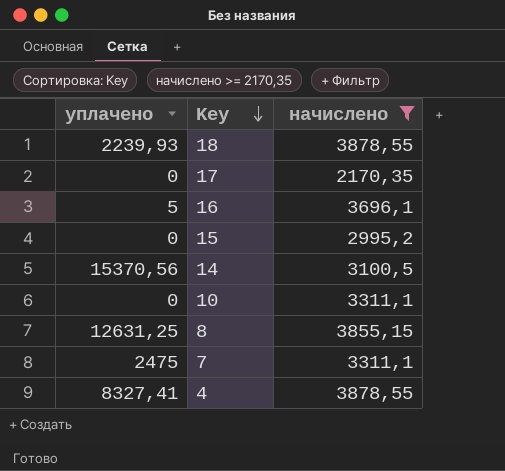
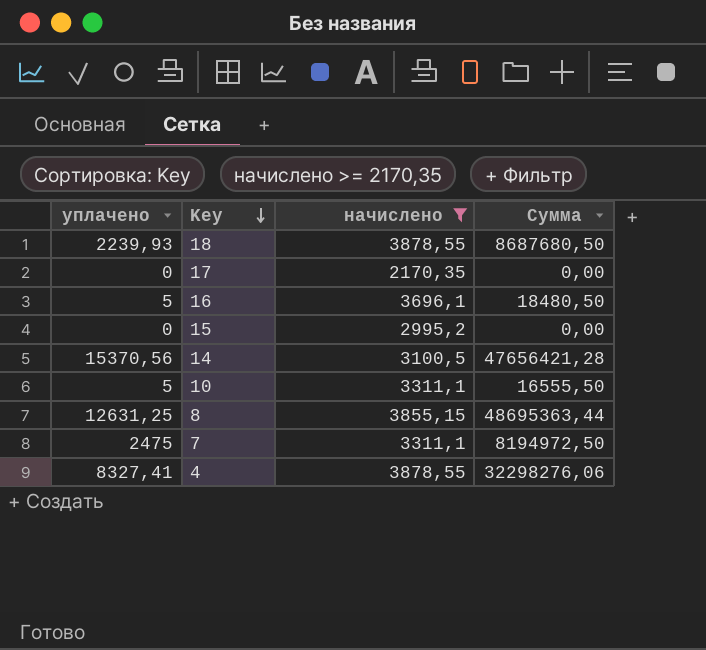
column Сумма | formula: none -> [уплачено] * [начислено]
10 | уплачено: 0 -> 5

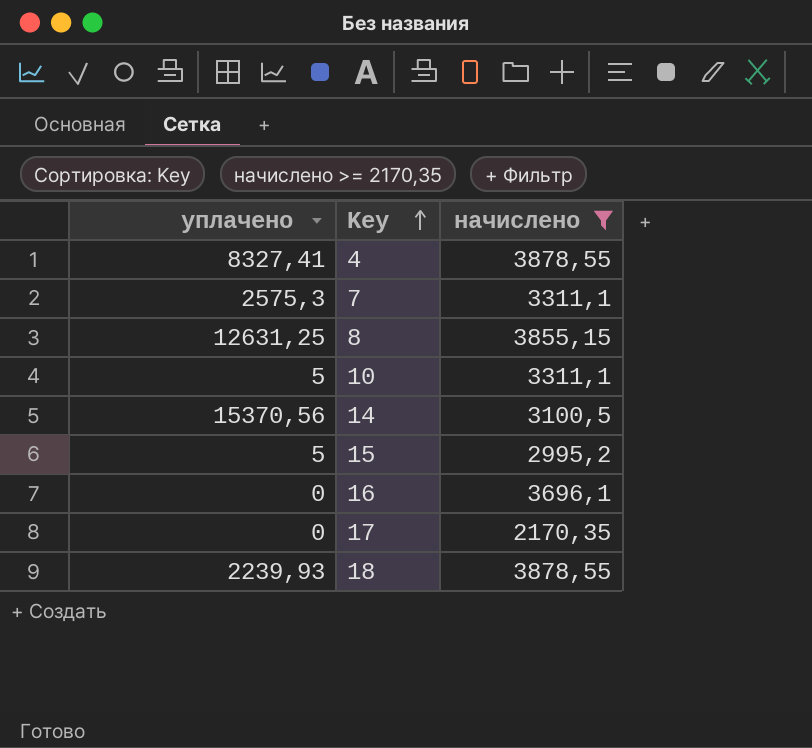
row order: Key descending -> Key ascending
column Сумма | formula: [уплачено] * [начислено] -> none
7 | уплачено: 2475 -> 2575,3
15 | уплачено: 0 -> 5
16 | уплачено: 5 -> 0

